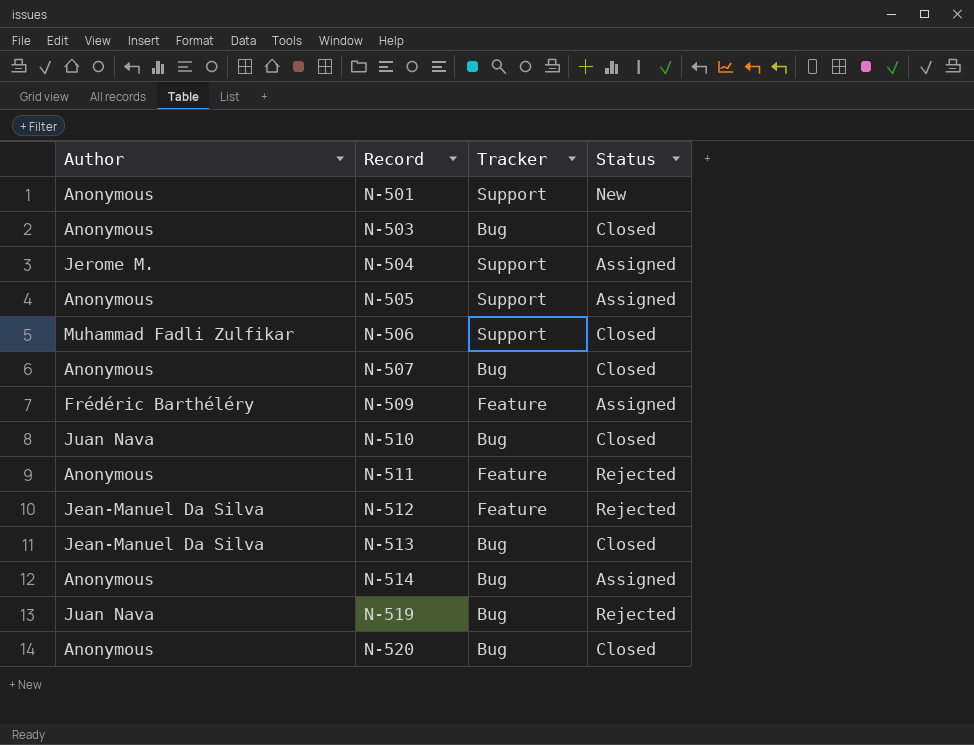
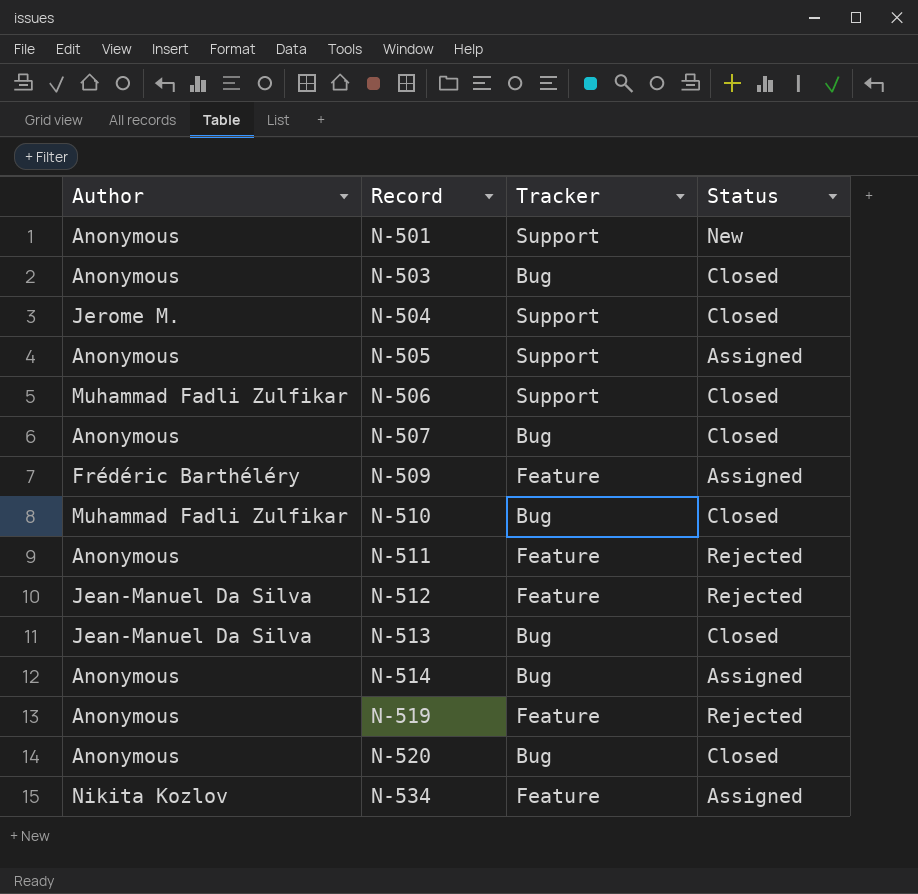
N-504 | Status: Assigned -> Closed
N-510 | Author: Juan Nava -> Muhammad Fadli Zulfikar
N-519 | Author: Juan Nava -> Anonymous
N-519 | Tracker: Bug -> Feature
row N-534: none -> Nikita Kozlov | Feature | Assigned

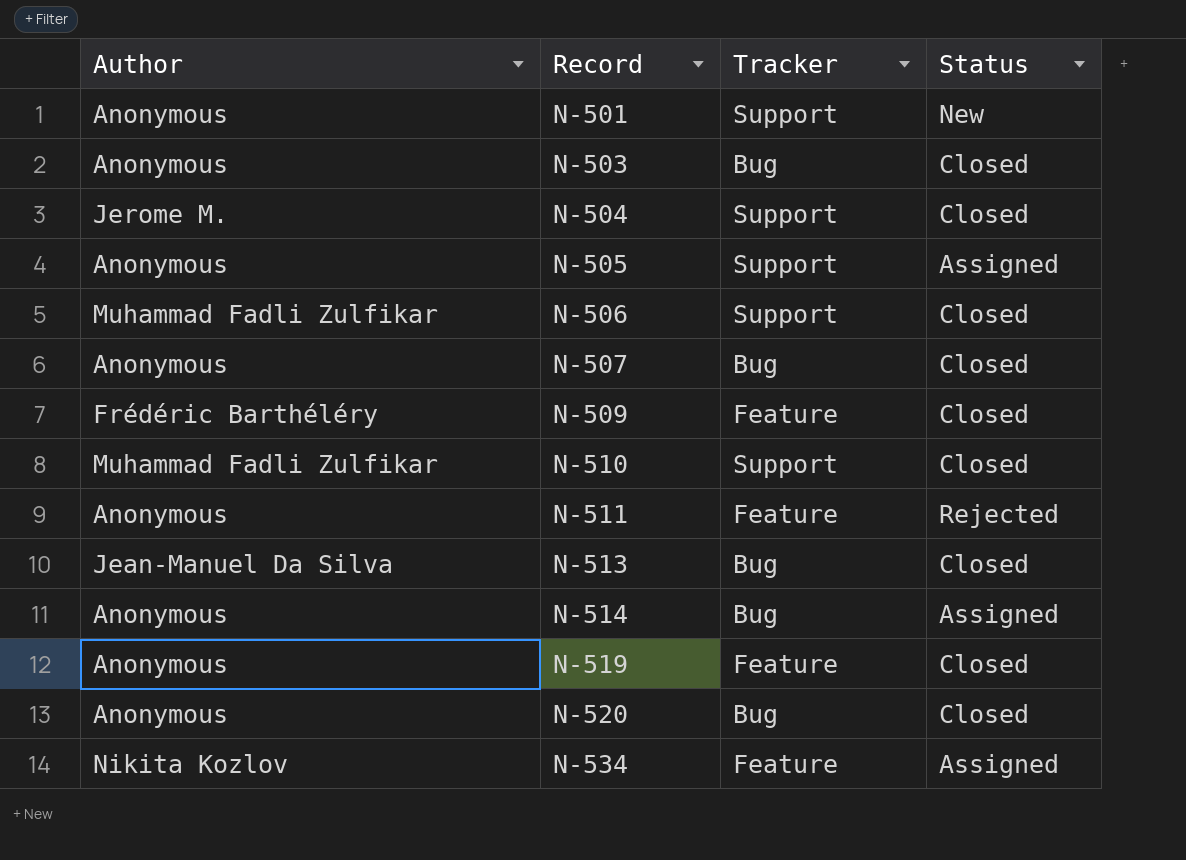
row N-512: Jean-Manuel Da Silva | Feature | Rejected -> none
N-509 | Status: Assigned -> Closed
N-510 | Tracker: Bug -> Support
N-519 | Status: Rejected -> Closed

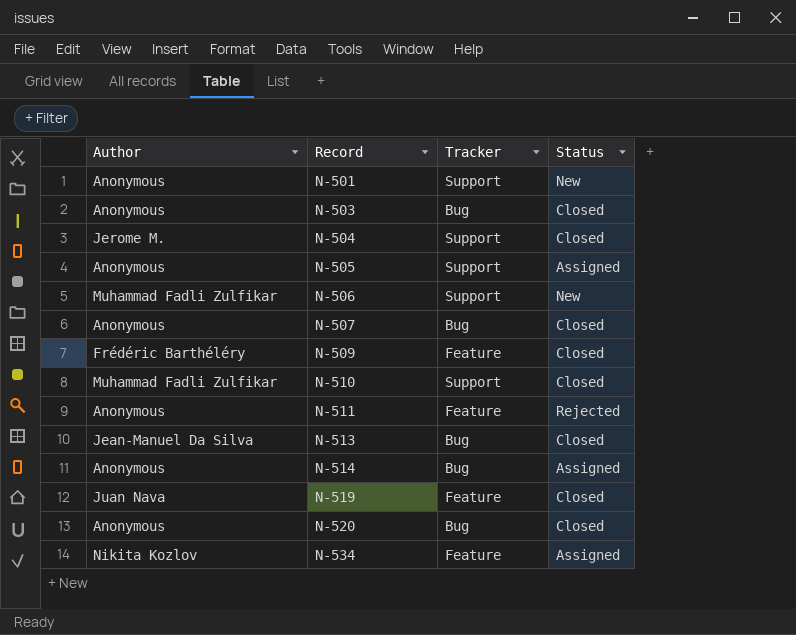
N-506 | Status: Closed -> New
N-519 | Author: Anonymous -> Juan Nava

